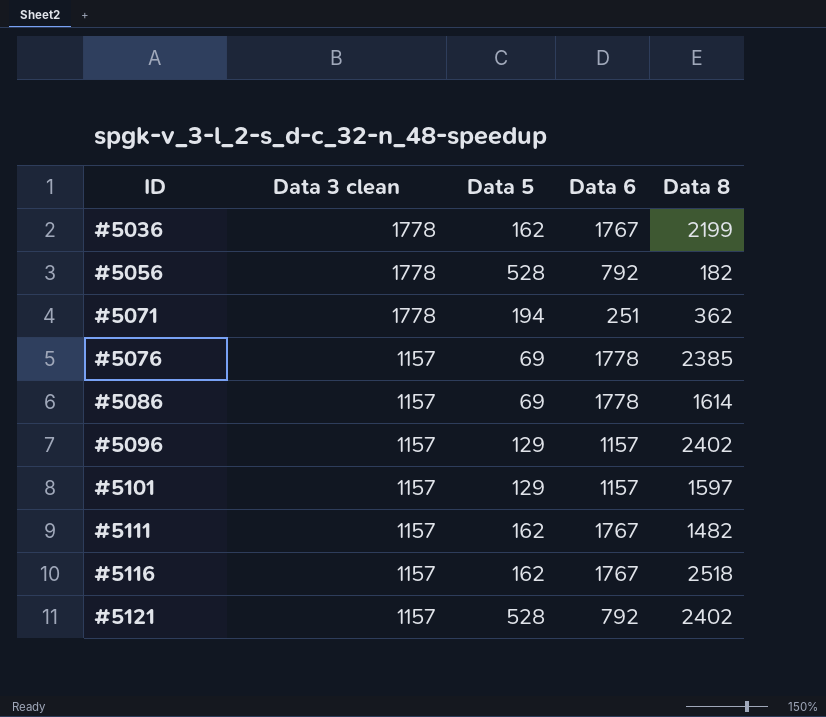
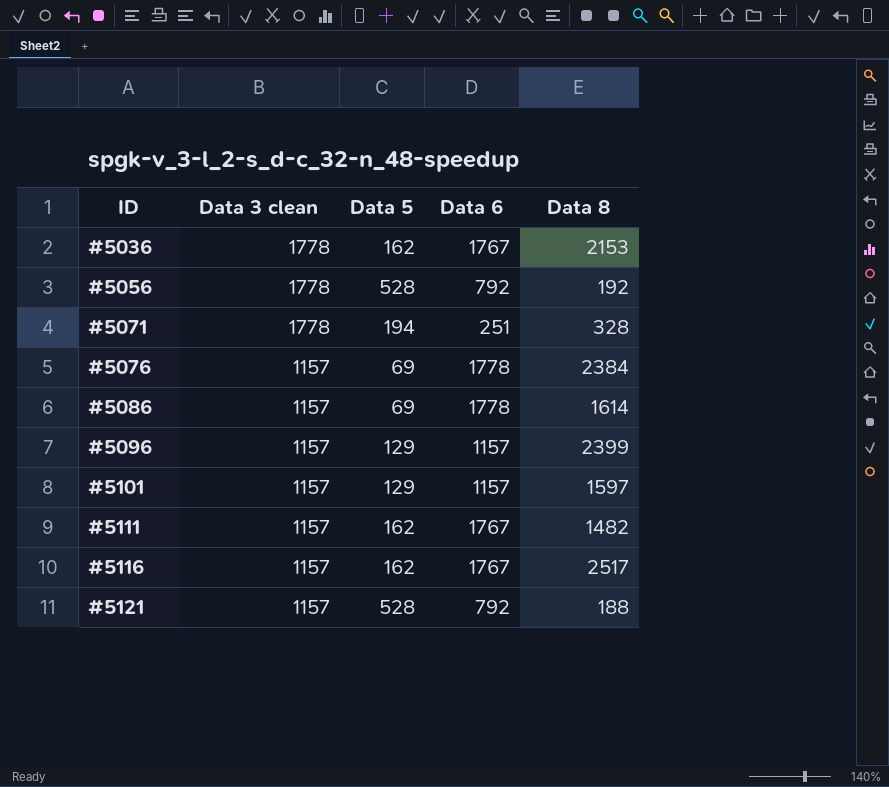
#5036 | Data 8: 2199 -> 2153
#5056 | Data 8: 182 -> 192
#5071 | Data 8: 362 -> 328
#5076 | Data 8: 2385 -> 2384
#5096 | Data 8: 2402 -> 2399
#5116 | Data 8: 2518 -> 2517
#5121 | Data 8: 2402 -> 188

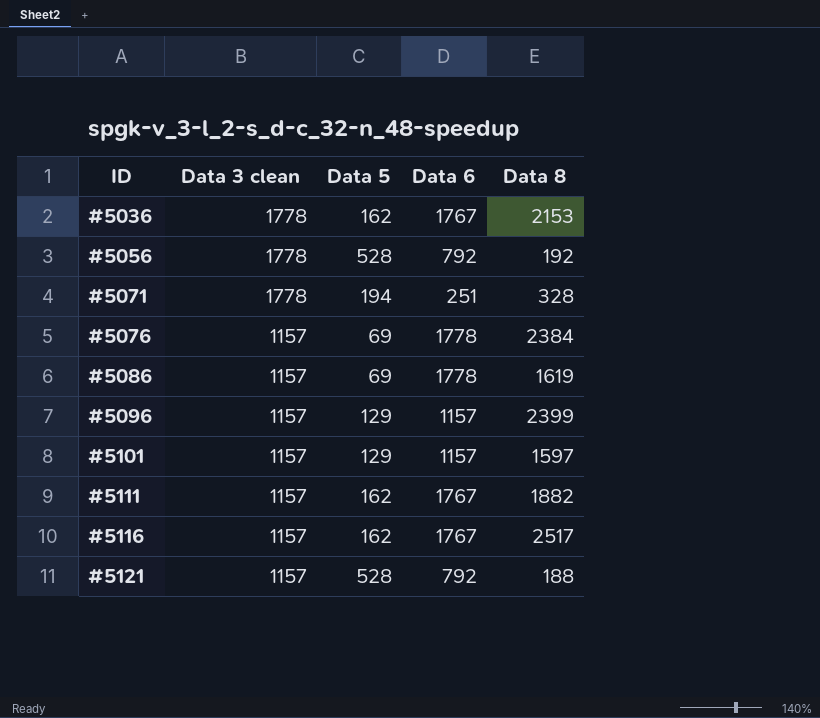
#5086 | Data 8: 1614 -> 1619
#5111 | Data 8: 1482 -> 1882

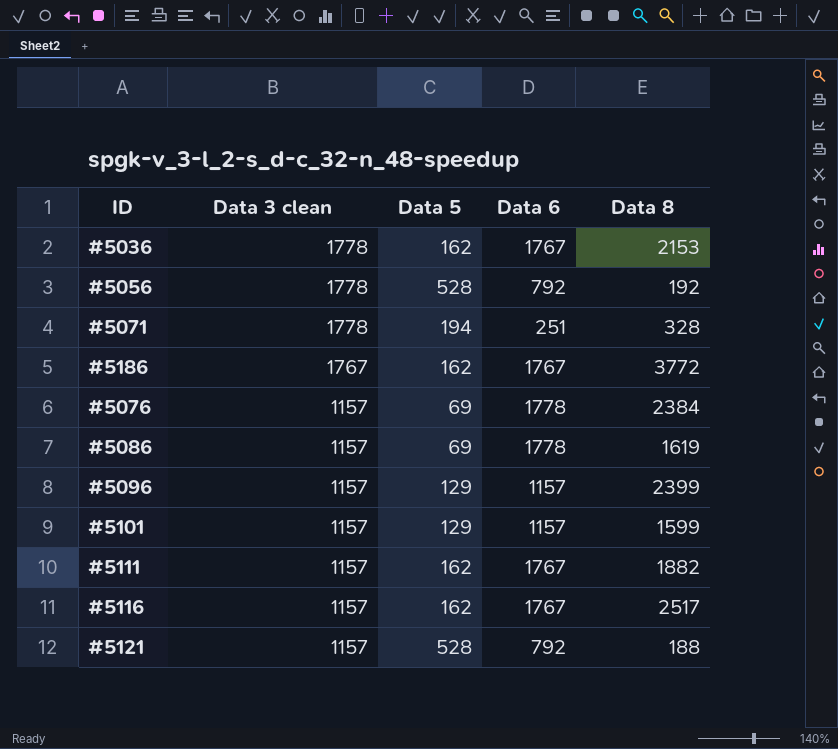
row #5186: none -> 1767 | 162 | 1767 | 3772
#5101 | Data 8: 1597 -> 1599

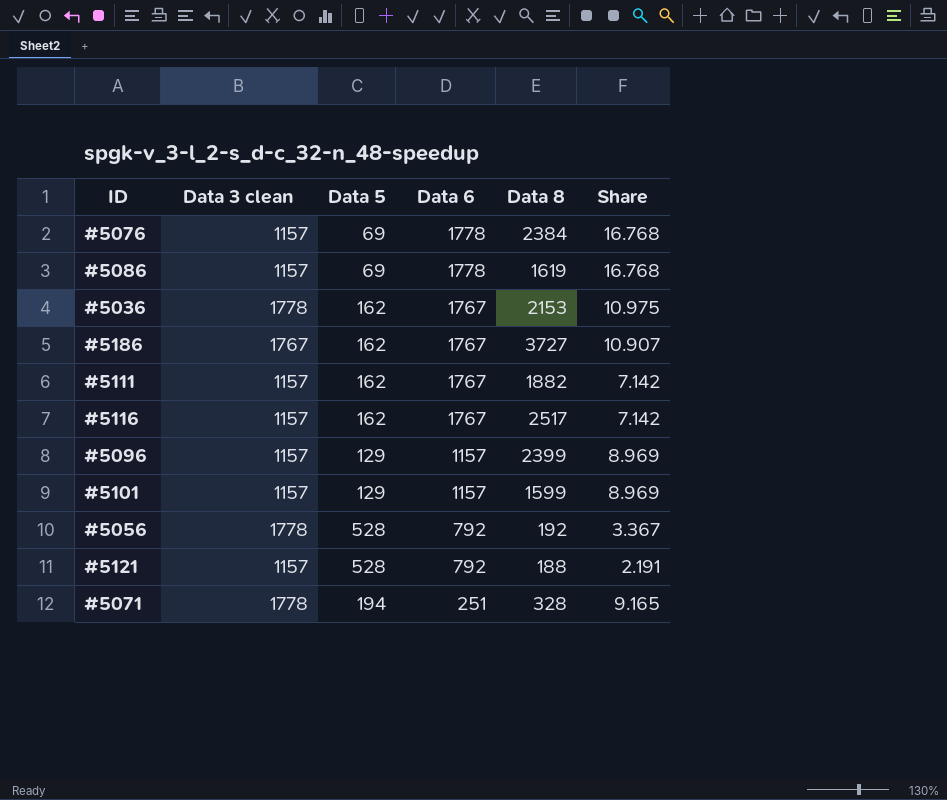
row order: Data 3 clean descending -> Data 6 descending
column Share | formula: none -> [Data 3 clean] / [Data 5]
#5186 | Data 8: 3772 -> 3727

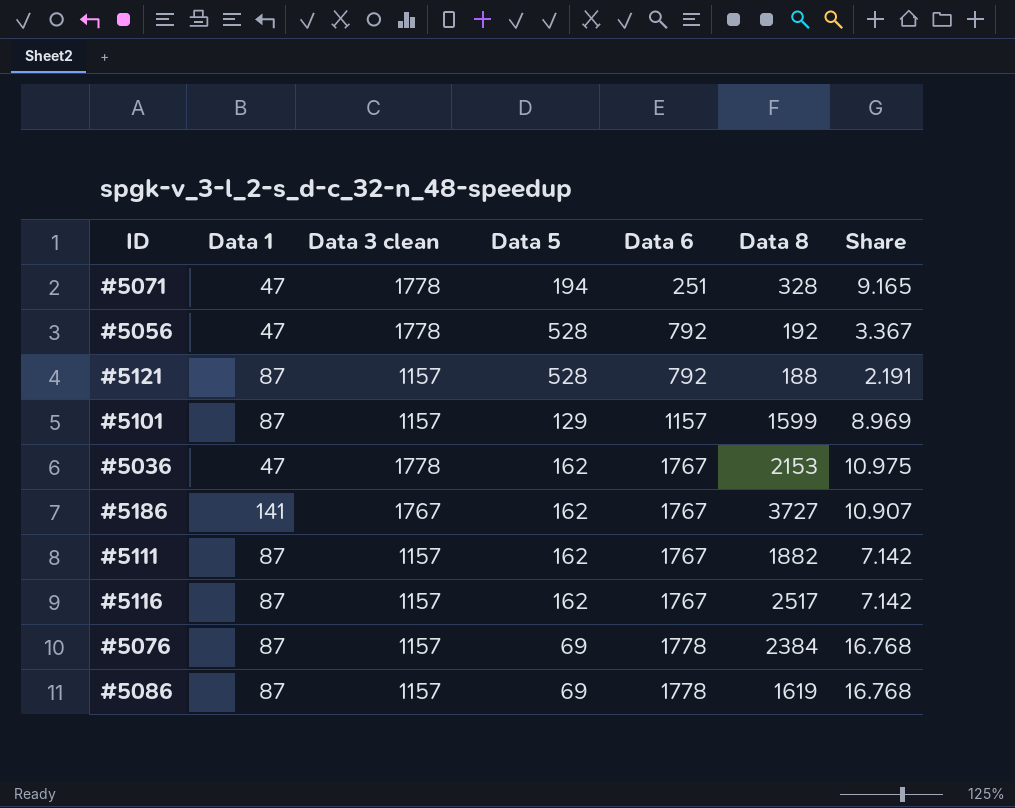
row order: Data 6 descending -> Data 6 ascending
column Data 1 | position: none -> 2
row #5096: 1157 | 129 | 1157 | 2399 | 8.969 -> none

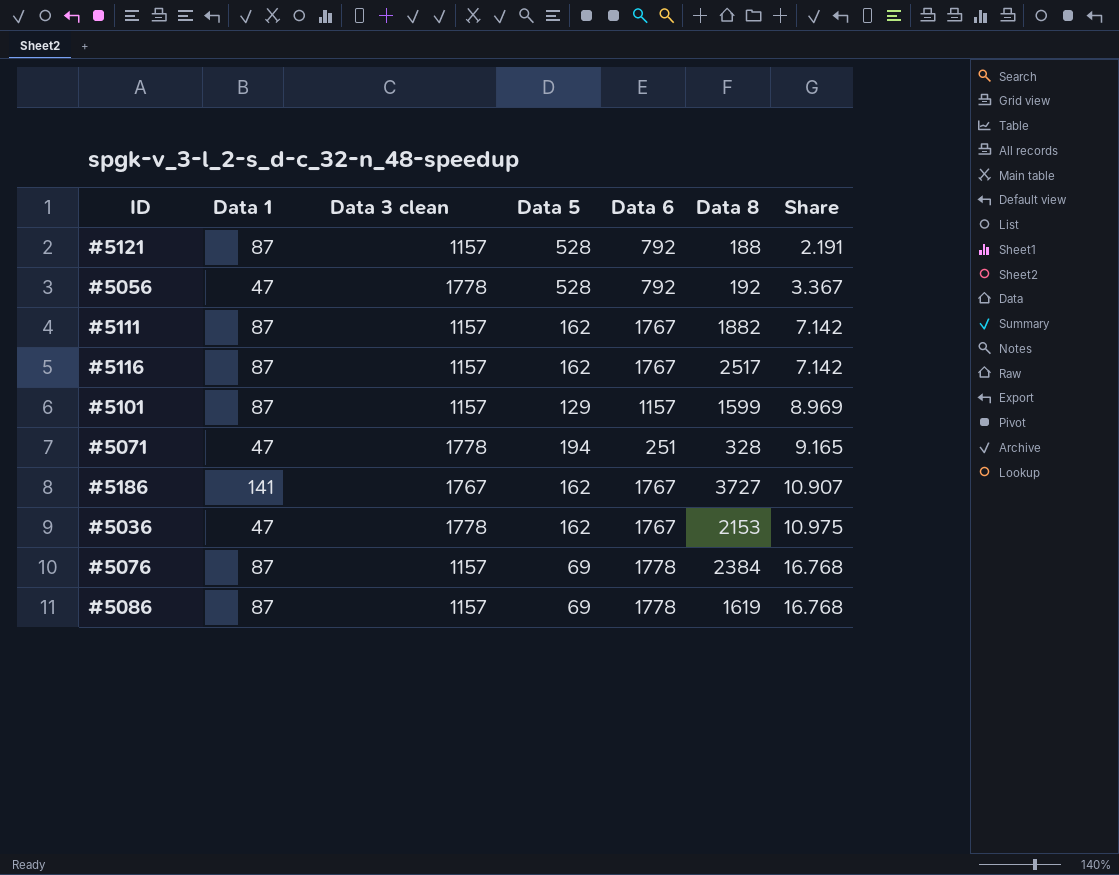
row order: Data 6 ascending -> Share ascending

